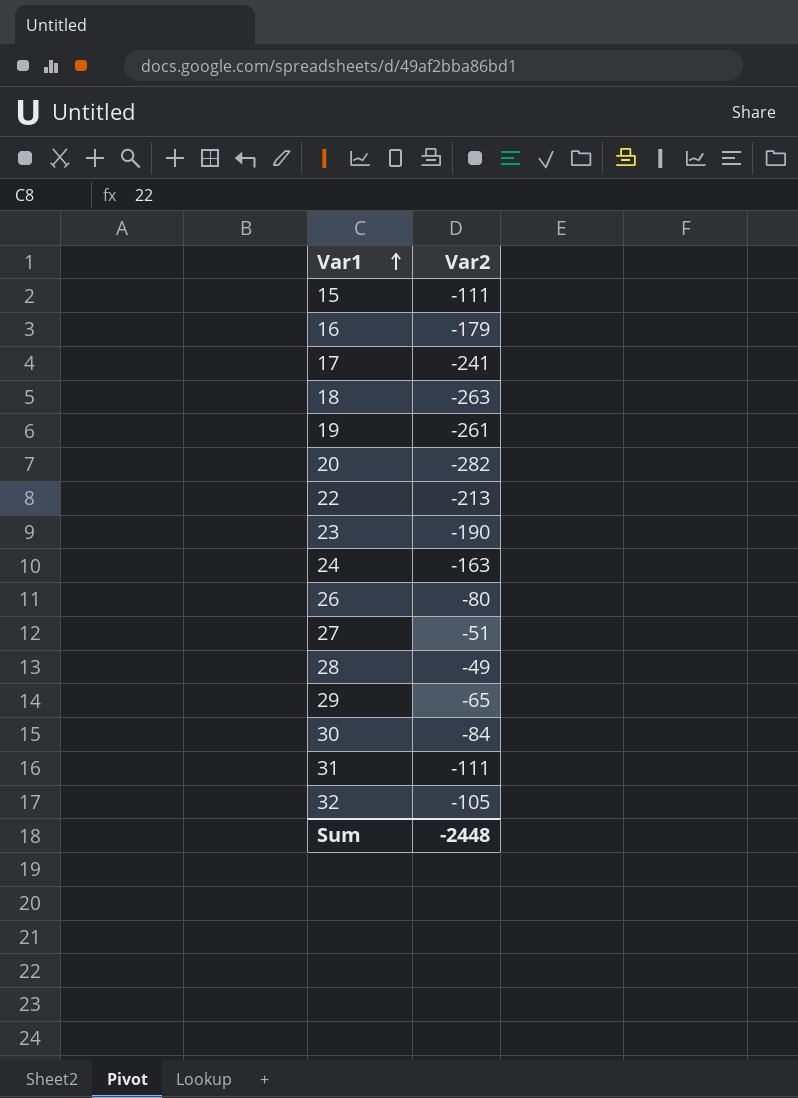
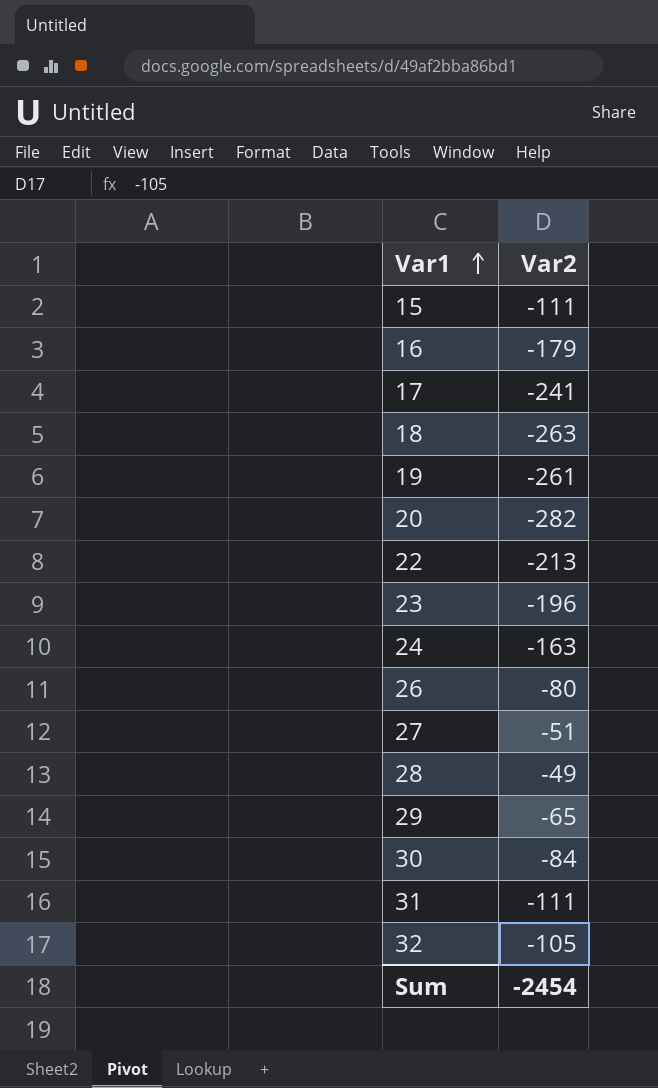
23 | Var2: -190 -> -196
Sum | Var2: -2448 -> -2454

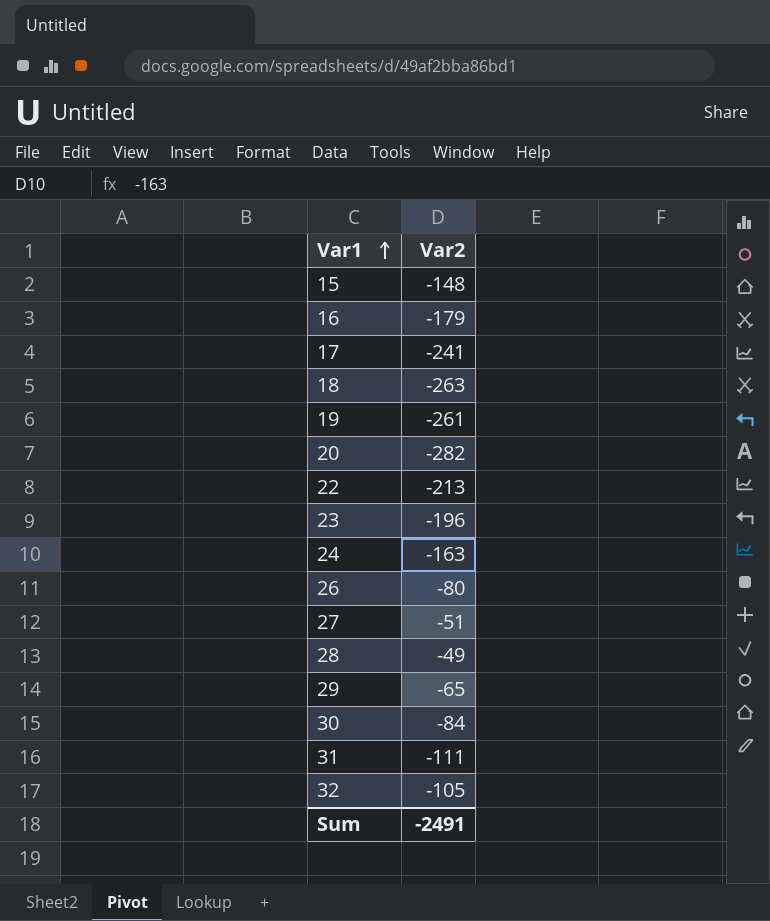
15 | Var2: -111 -> -148
Sum | Var2: -2454 -> -2491

